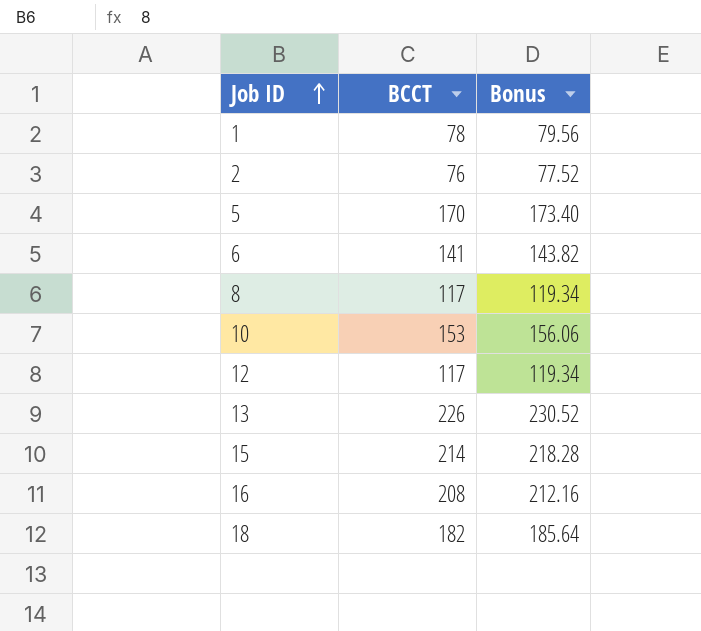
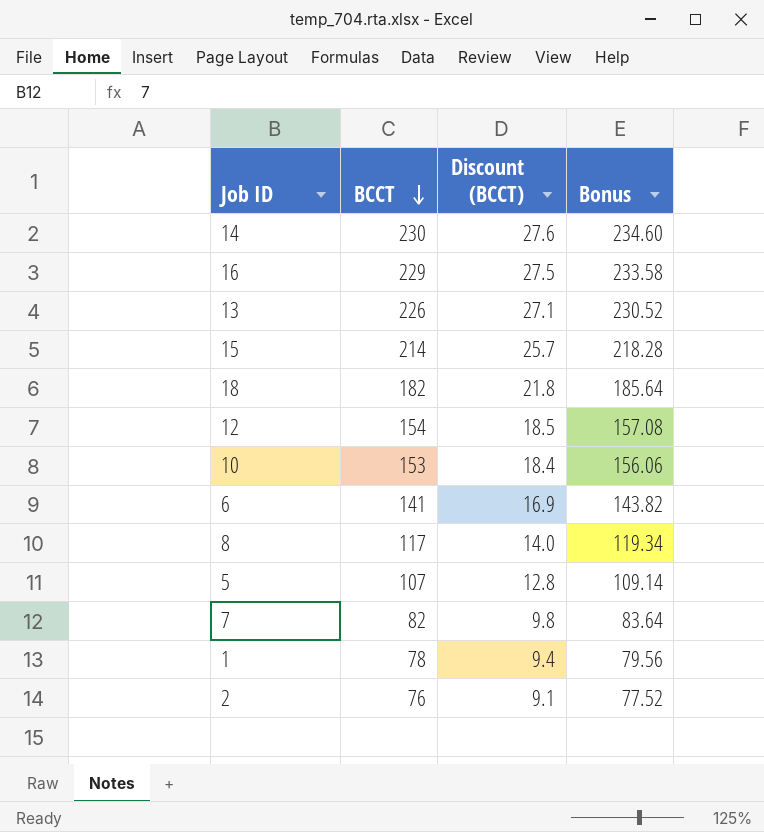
row order: Job ID ascending -> BCCT descending
column Discount (BCCT) | formula: none -> [BCCT] * 0.12
row 14: none -> 230 | 27.6 | 234.60
16 | BCCT: 208 -> 229
16 | Bonus: 212.16 -> 233.58
12 | BCCT: 117 -> 154
12 | Bonus: 119.34 -> 157.08
5 | BCCT: 170 -> 107
5 | Bonus: 173.40 -> 109.14
row 7: none -> 82 | 9.8 | 83.64

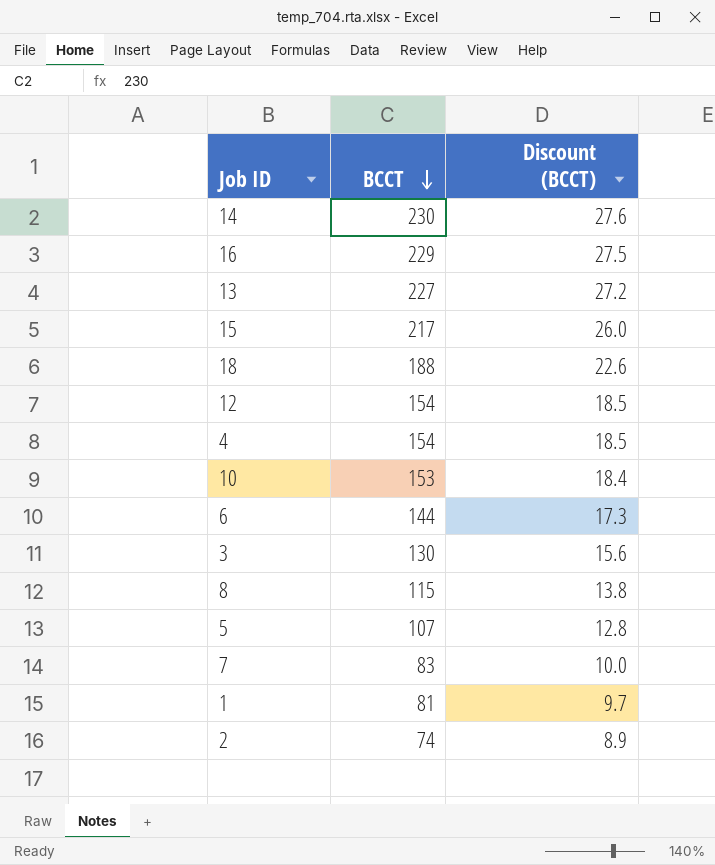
column Bonus | formula: [BCCT] * 1.02 -> none
13 | BCCT: 226 -> 227
13 | Discount (BCCT): 27.1 -> 27.2
15 | BCCT: 214 -> 217
15 | Discount (BCCT): 25.7 -> 26.0
18 | BCCT: 182 -> 188
18 | Discount (BCCT): 21.8 -> 22.6
row 4: none -> 154 | 18.5
6 | BCCT: 141 -> 144
6 | Discount (BCCT): 16.9 -> 17.3
row 3: none -> 130 | 15.6
8 | BCCT: 117 -> 115
8 | Discount (BCCT): 14.0 -> 13.8
7 | BCCT: 82 -> 83
7 | Discount (BCCT): 9.8 -> 10.0
1 | BCCT: 78 -> 81
1 | Discount (BCCT): 9.4 -> 9.7
2 | BCCT: 76 -> 74
2 | Discount (BCCT): 9.1 -> 8.9

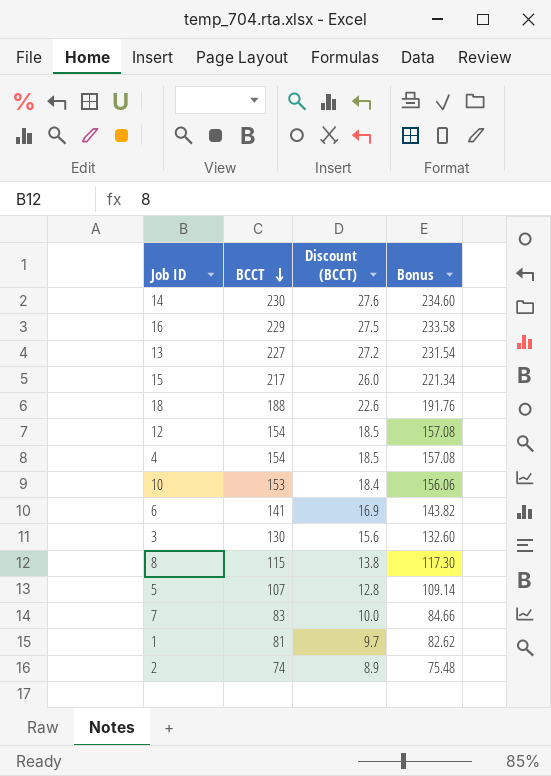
column Bonus | formula: none -> [BCCT] * 1.02
6 | BCCT: 144 -> 141
6 | Discount (BCCT): 17.3 -> 16.9

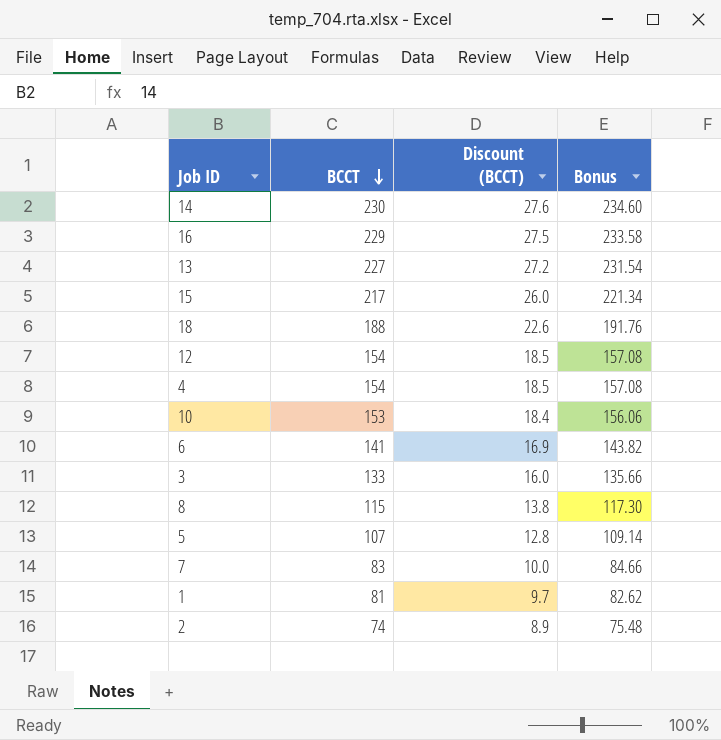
3 | BCCT: 130 -> 133
3 | Discount (BCCT): 15.6 -> 16.0
3 | Bonus: 132.60 -> 135.66

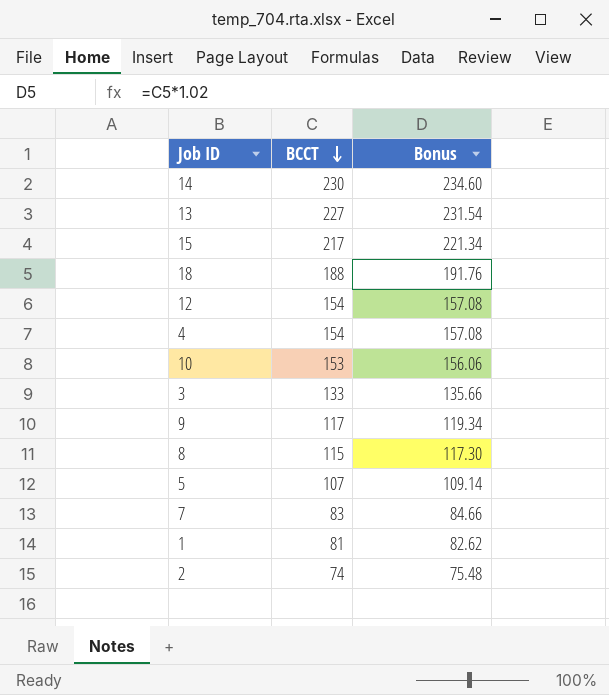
column Discount (BCCT) | formula: [BCCT] * 0.12 -> none
row 16: 229 | 27.5 | 233.58 -> none
row 6: 141 | 16.9 | 143.82 -> none
row 9: none -> 117 | 119.34

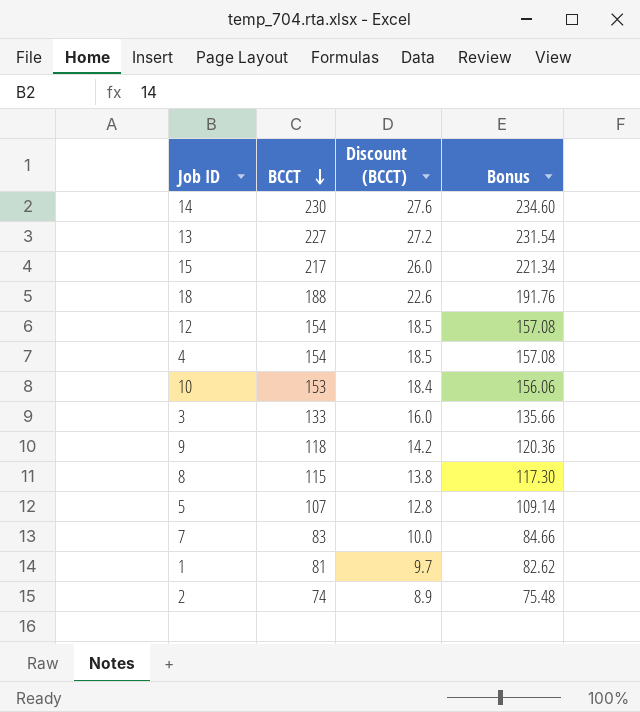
column Discount (BCCT) | formula: none -> [BCCT] * 0.12
9 | BCCT: 117 -> 118
9 | Bonus: 119.34 -> 120.36

